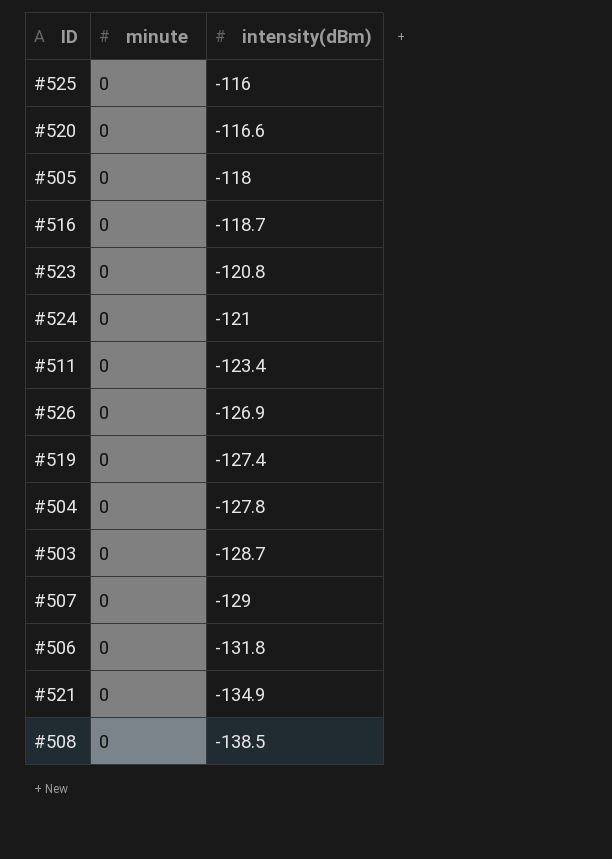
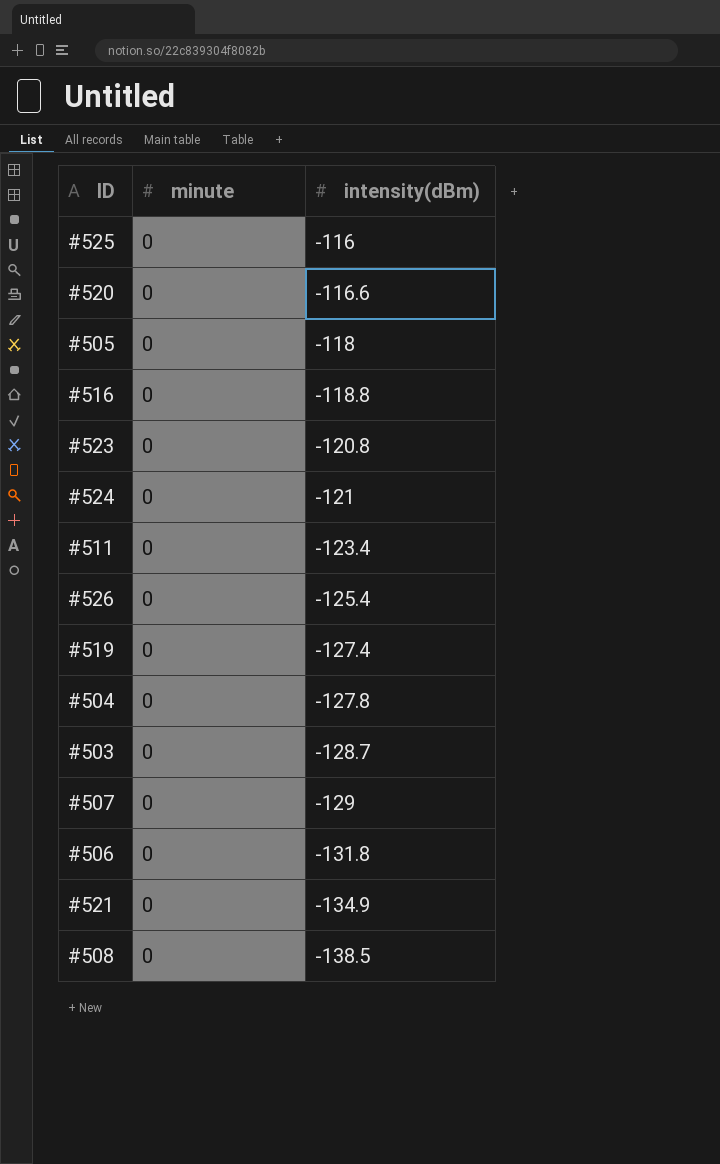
#516 | intensity(dBm): -118.7 -> -118.8
#526 | intensity(dBm): -126.9 -> -125.4

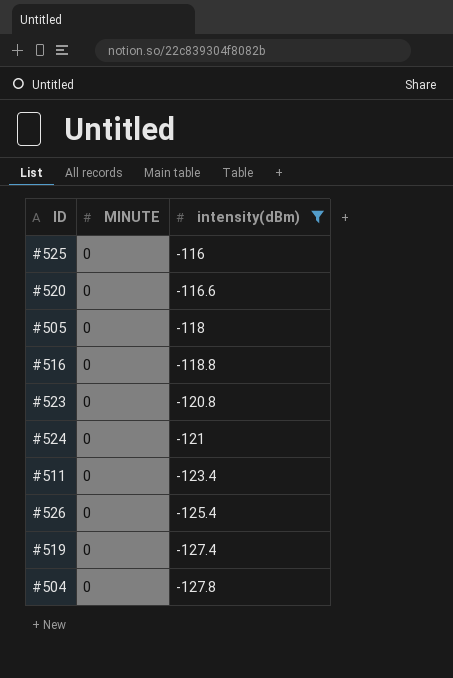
filter: none -> intensity(dBm) >= -127.8
column name: minute -> MINUTE

